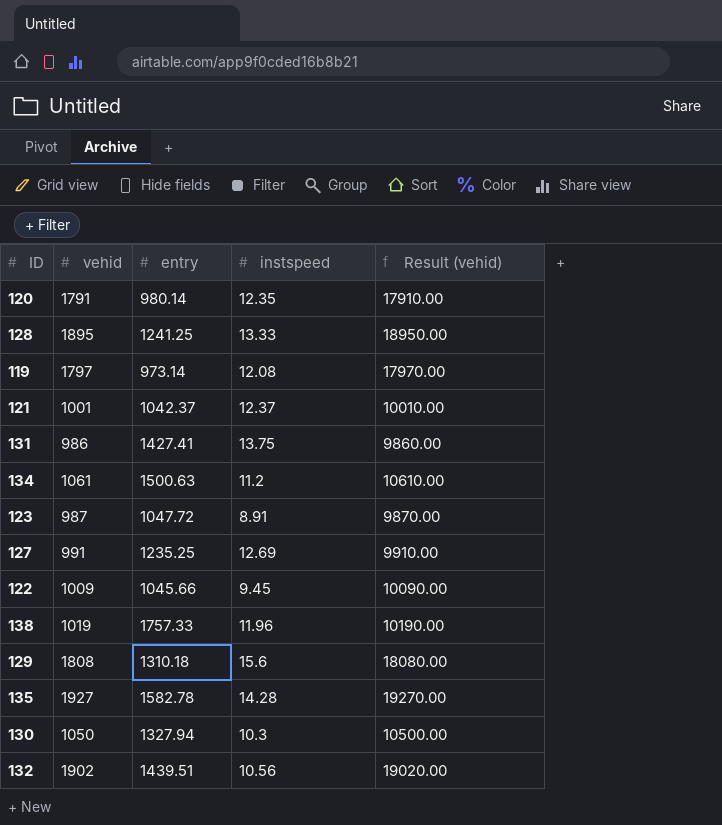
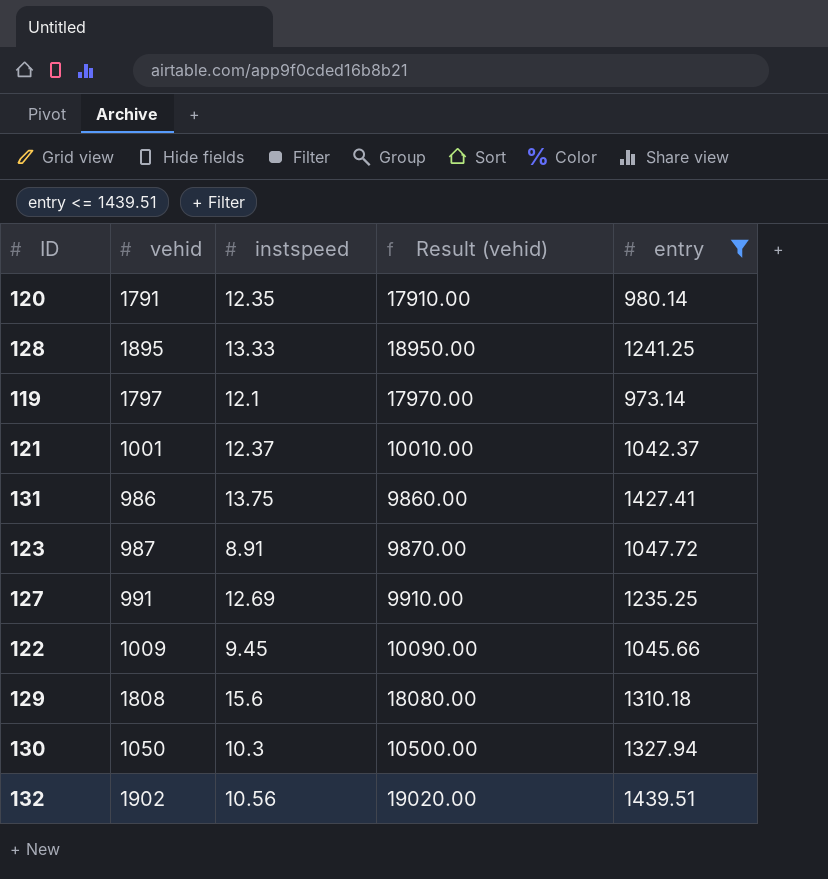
filter: none -> entry <= 1439.51
column entry | position: 3 -> 5
119 | instspeed: 12.08 -> 12.1

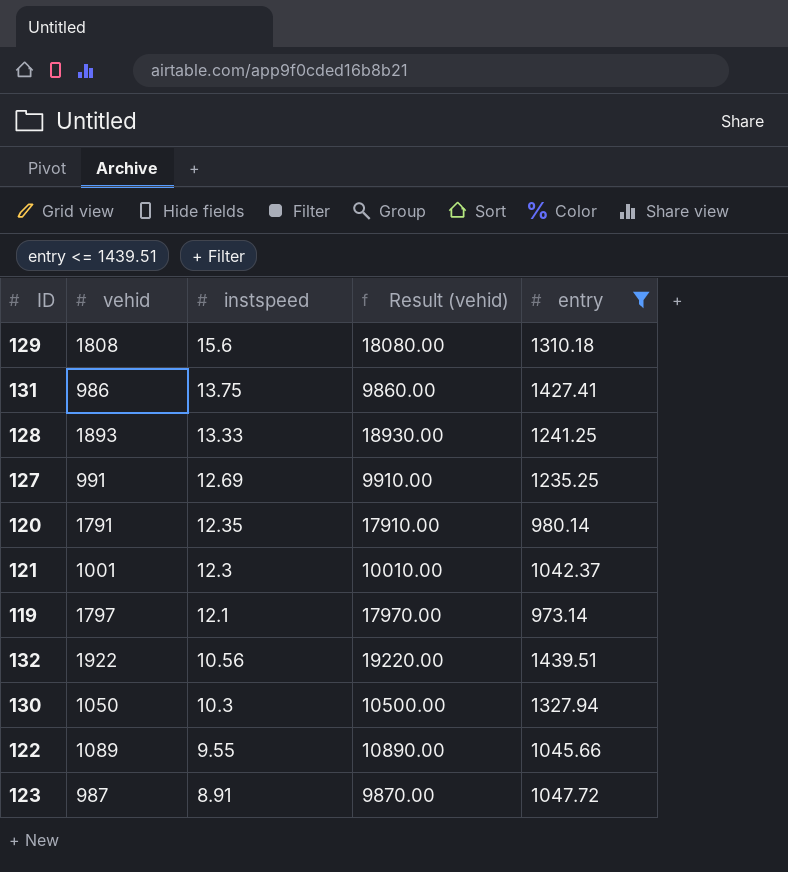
row order: none -> instspeed descending
128 | vehid: 1895 -> 1893
128 | Result (vehid): 18950.00 -> 18930.00
121 | instspeed: 12.37 -> 12.3
132 | vehid: 1902 -> 1922
132 | Result (vehid): 19020.00 -> 19220.00
122 | vehid: 1009 -> 1089
122 | instspeed: 9.45 -> 9.55
122 | Result (vehid): 10090.00 -> 10890.00

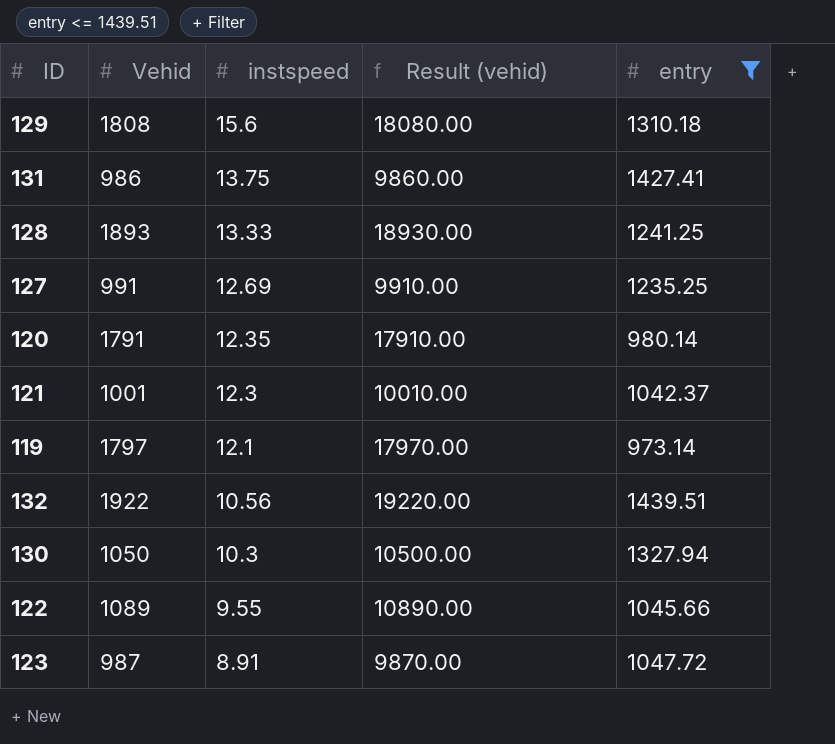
column name: vehid -> Vehid

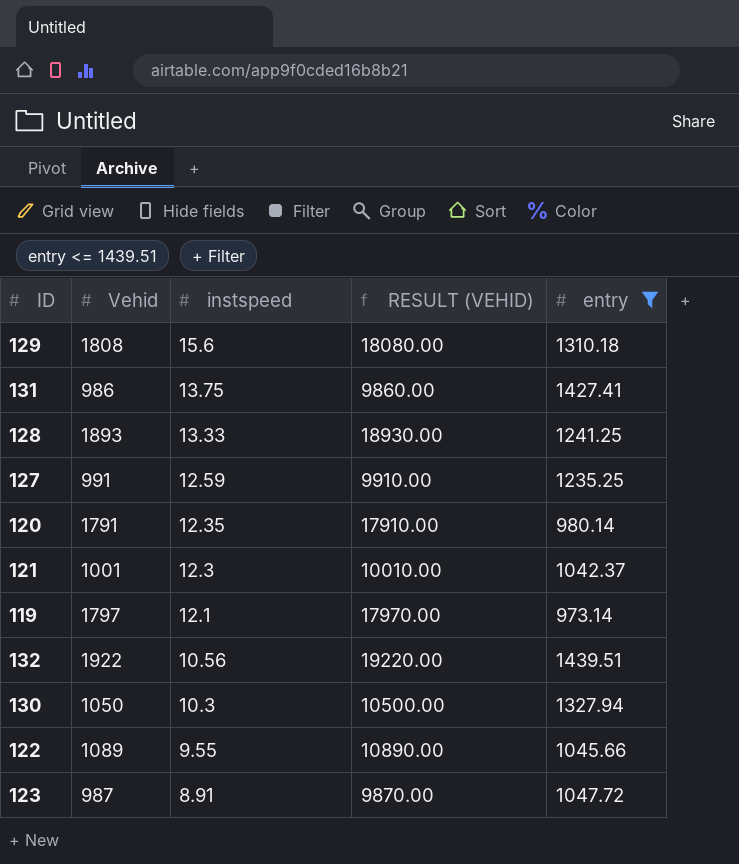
column name: Result (vehid) -> RESULT (VEHID)
127 | instspeed: 12.69 -> 12.59

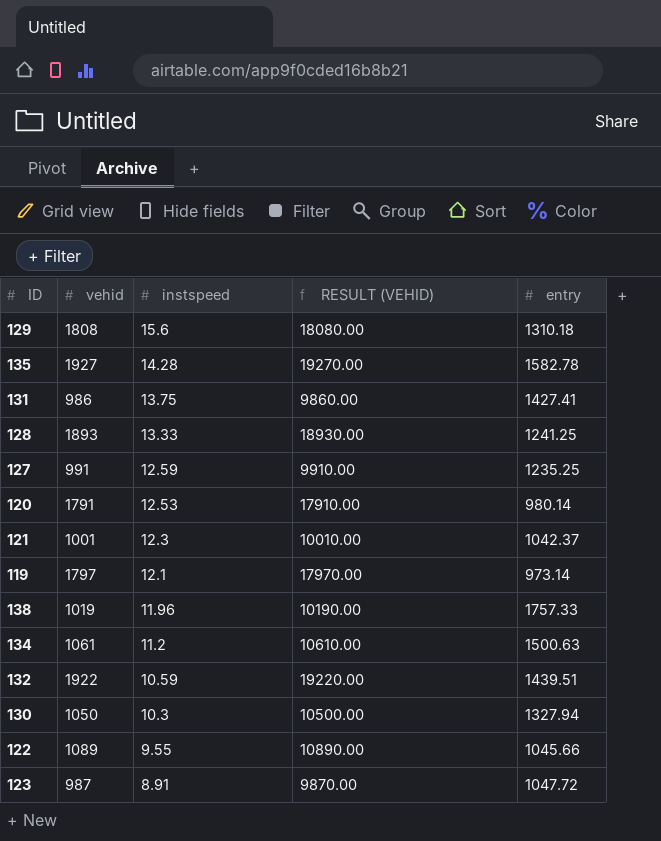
filter: entry <= 1439.51 -> none
column name: Vehid -> vehid
120 | instspeed: 12.35 -> 12.53
132 | instspeed: 10.56 -> 10.59

